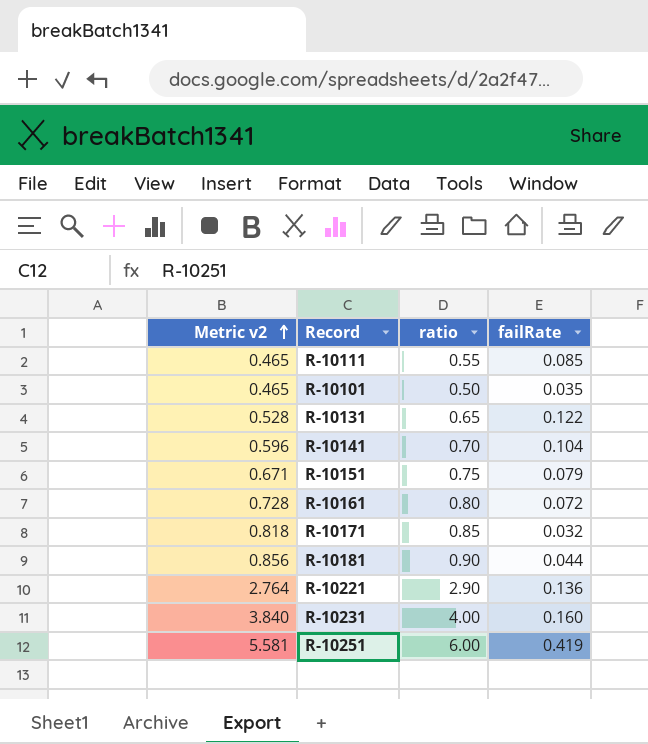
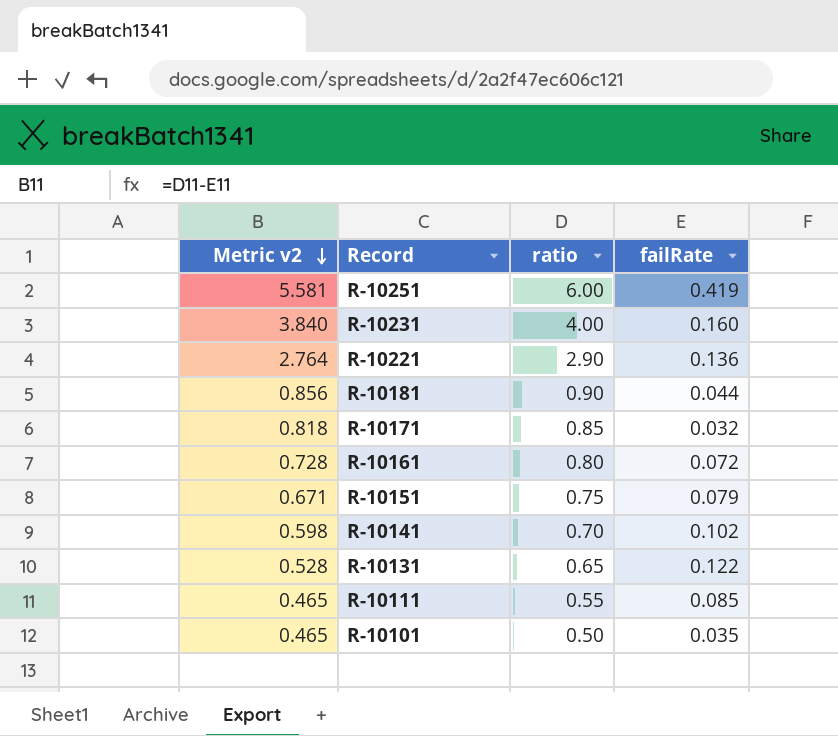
row order: Metric v2 ascending -> Metric v2 descending
R-10141 | Metric v2: 0.596 -> 0.598
R-10141 | failRate: 0.104 -> 0.102

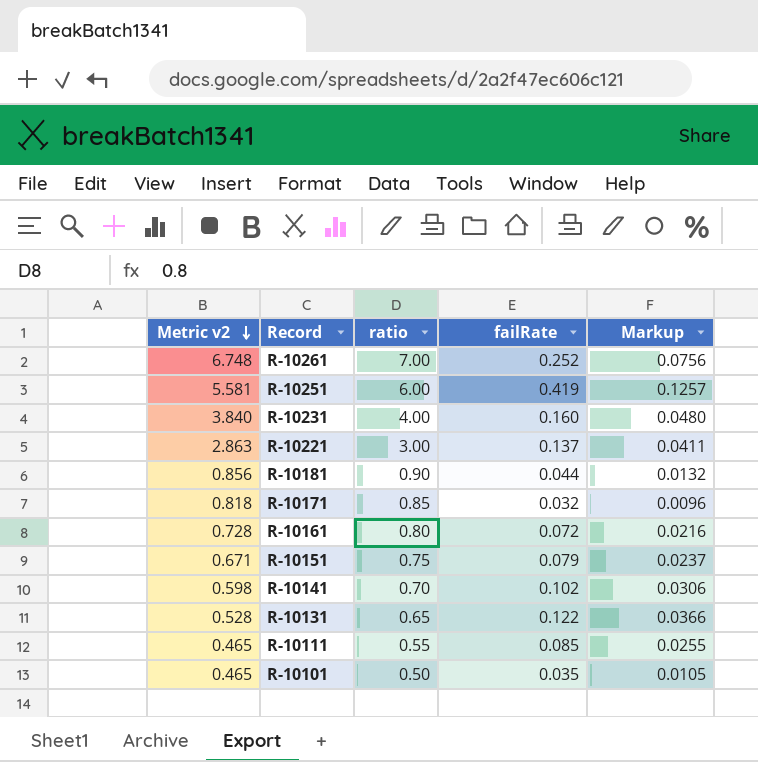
column Markup | formula: none -> [failRate] * 0.3
row R-10261: none -> 6.748 | 7.00 | 0.252 | 0.0756
R-10221 | Metric v2: 2.764 -> 2.863
R-10221 | ratio: 2.90 -> 3.00
R-10221 | failRate: 0.136 -> 0.137

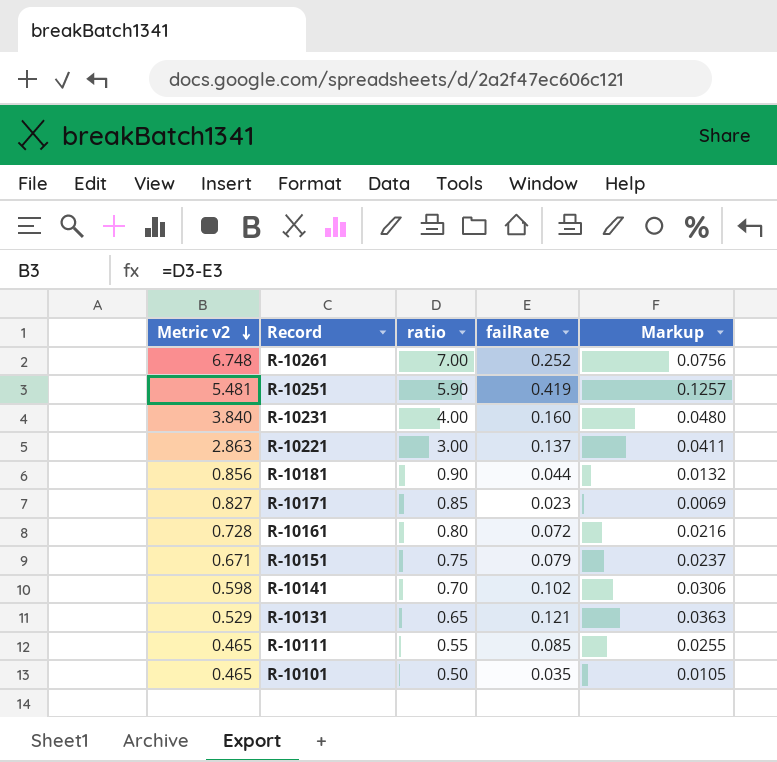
R-10251 | Metric v2: 5.581 -> 5.481
R-10251 | ratio: 6.00 -> 5.90
R-10171 | Metric v2: 0.818 -> 0.827
R-10171 | failRate: 0.032 -> 0.023
R-10171 | Markup: 0.0096 -> 0.0069
R-10131 | Metric v2: 0.528 -> 0.529
R-10131 | failRate: 0.122 -> 0.121
R-10131 | Markup: 0.0366 -> 0.0363

